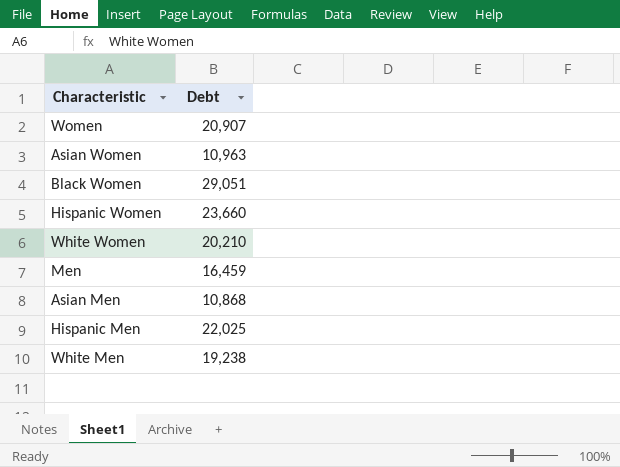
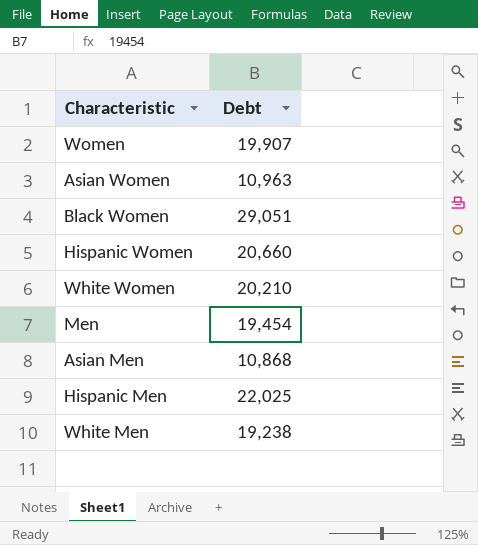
Women | Debt: 20,907 -> 19,907
Hispanic Women | Debt: 23,660 -> 20,660
Men | Debt: 16,459 -> 19,454

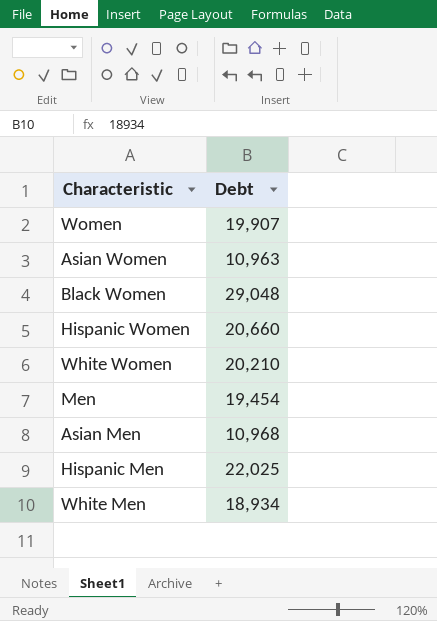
Black Women | Debt: 29,051 -> 29,048
Asian Men | Debt: 10,868 -> 10,968
White Men | Debt: 19,238 -> 18,934

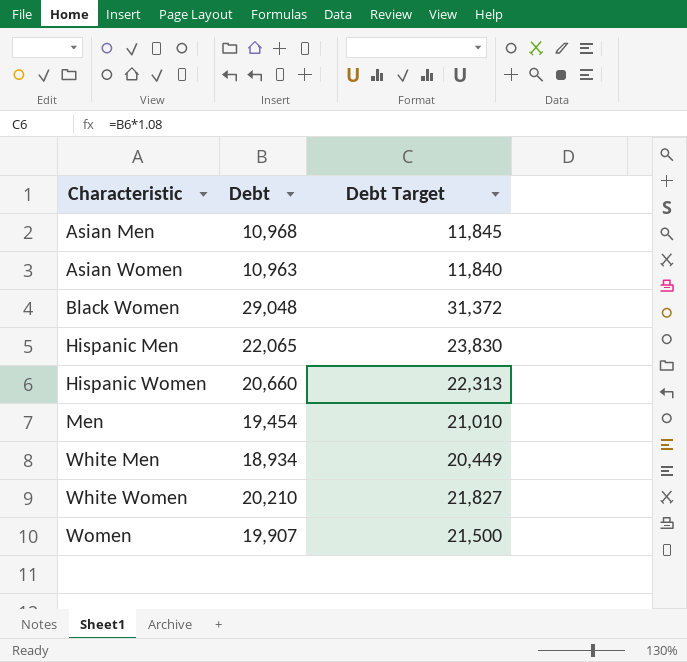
row order: none -> Characteristic ascending
column Debt Target | formula: none -> [Debt] * 1.08
Hispanic Men | Debt: 22,025 -> 22,065

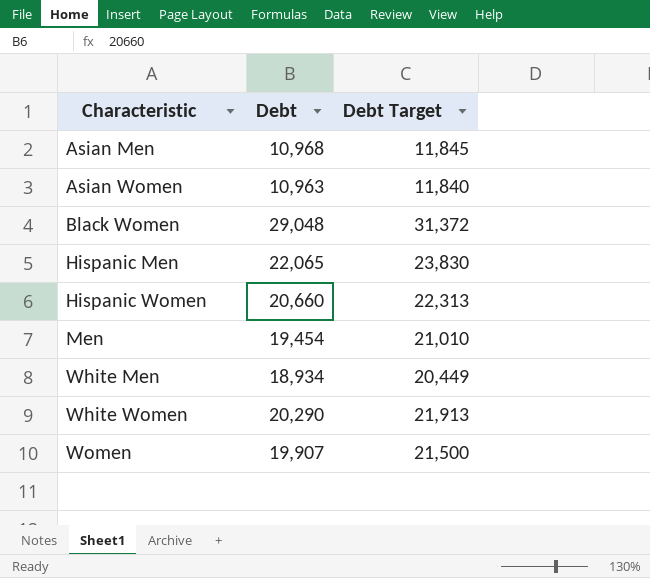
White Women | Debt: 20,210 -> 20,290
White Women | Debt Target: 21,827 -> 21,913

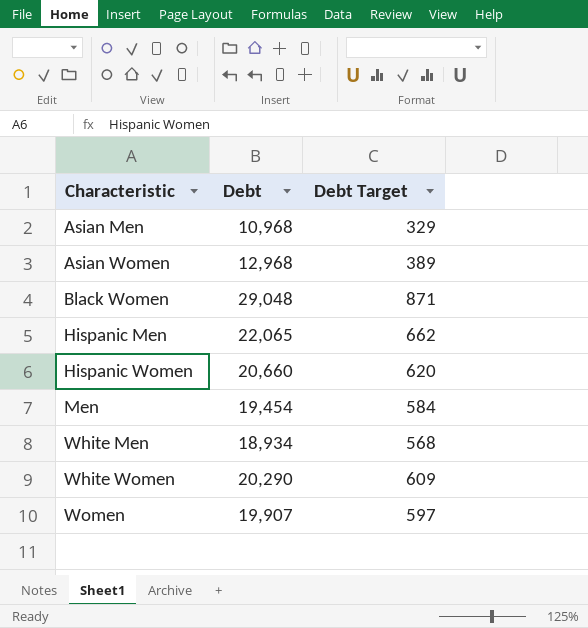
column Debt Target | formula: [Debt] * 1.08 -> [Debt] * 0.03
Asian Women | Debt: 10,963 -> 12,968

